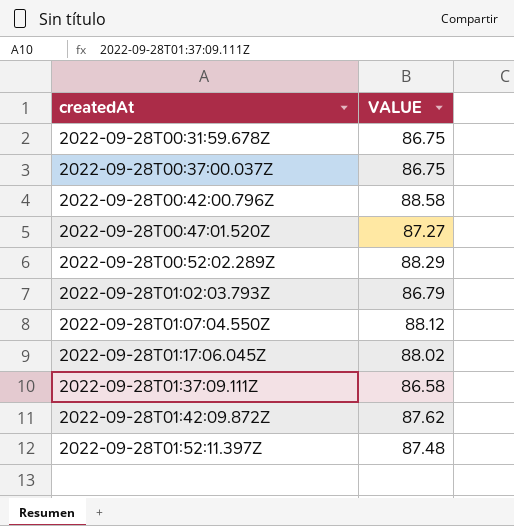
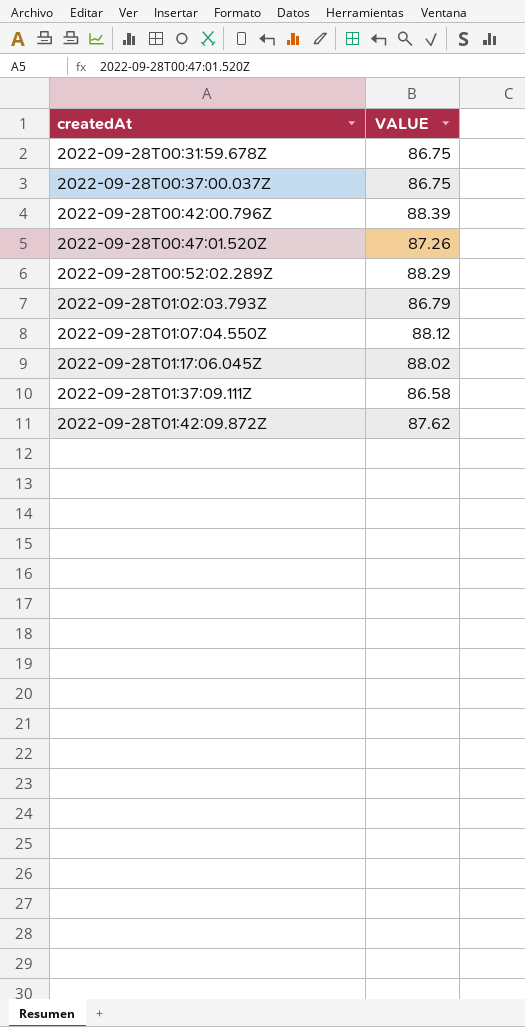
row 2022-09-28T01:52:11.397Z: 87.48 -> none
2022-09-28T00:42:00.796Z | VALUE: 88.58 -> 88.39
2022-09-28T00:47:01.520Z | VALUE: 87.27 -> 87.26

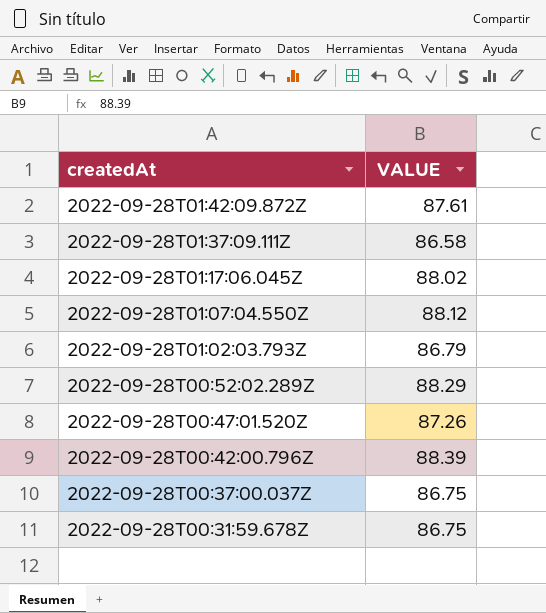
row order: createdAt ascending -> createdAt descending
2022-09-28T01:42:09.872Z | VALUE: 87.62 -> 87.61

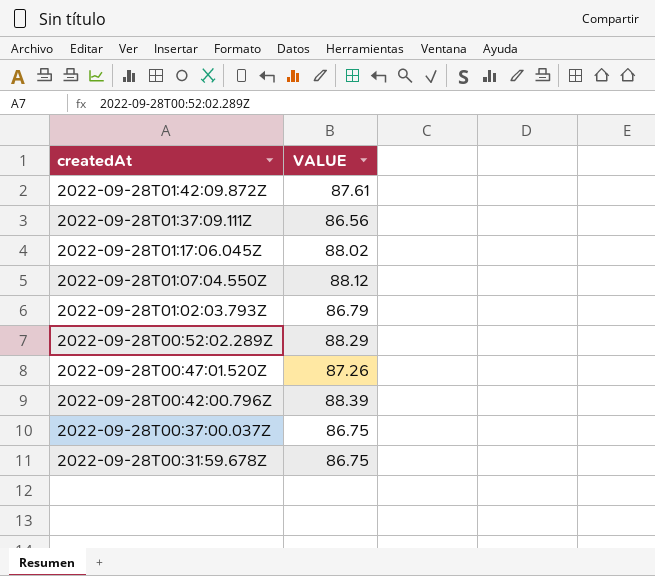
2022-09-28T01:37:09.111Z | VALUE: 86.58 -> 86.56

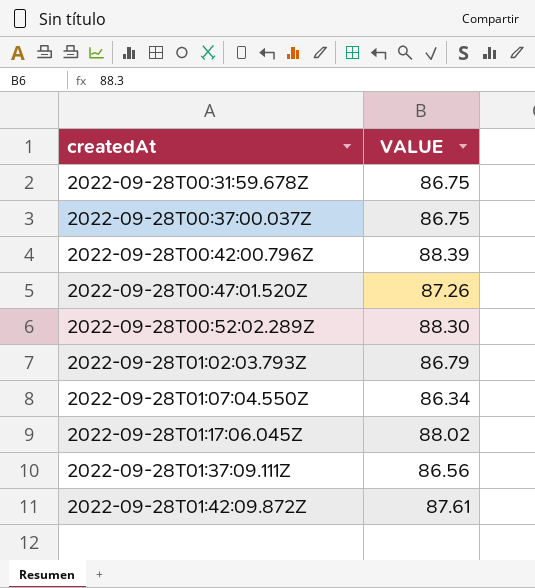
row order: createdAt descending -> createdAt ascending
2022-09-28T00:52:02.289Z | VALUE: 88.29 -> 88.30
2022-09-28T01:07:04.550Z | VALUE: 88.12 -> 86.34

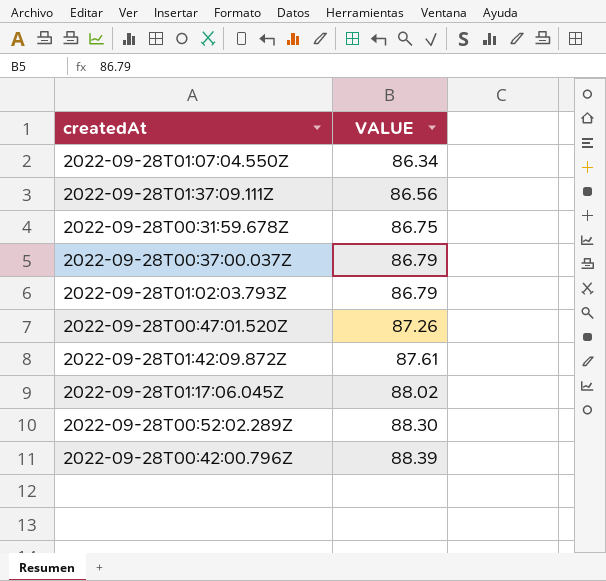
row order: createdAt ascending -> VALUE ascending
2022-09-28T00:37:00.037Z | VALUE: 86.75 -> 86.79

